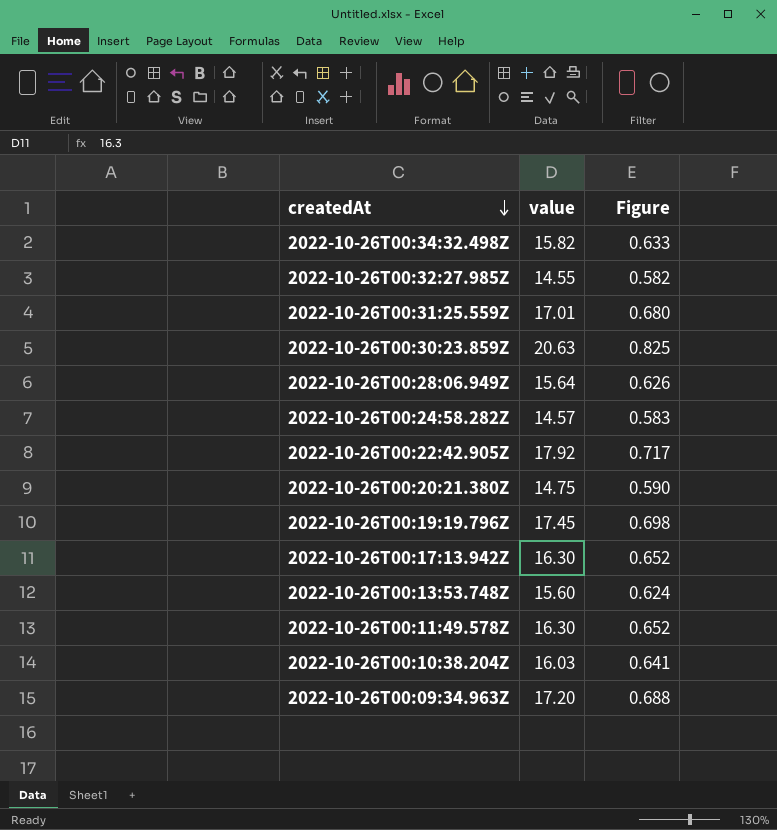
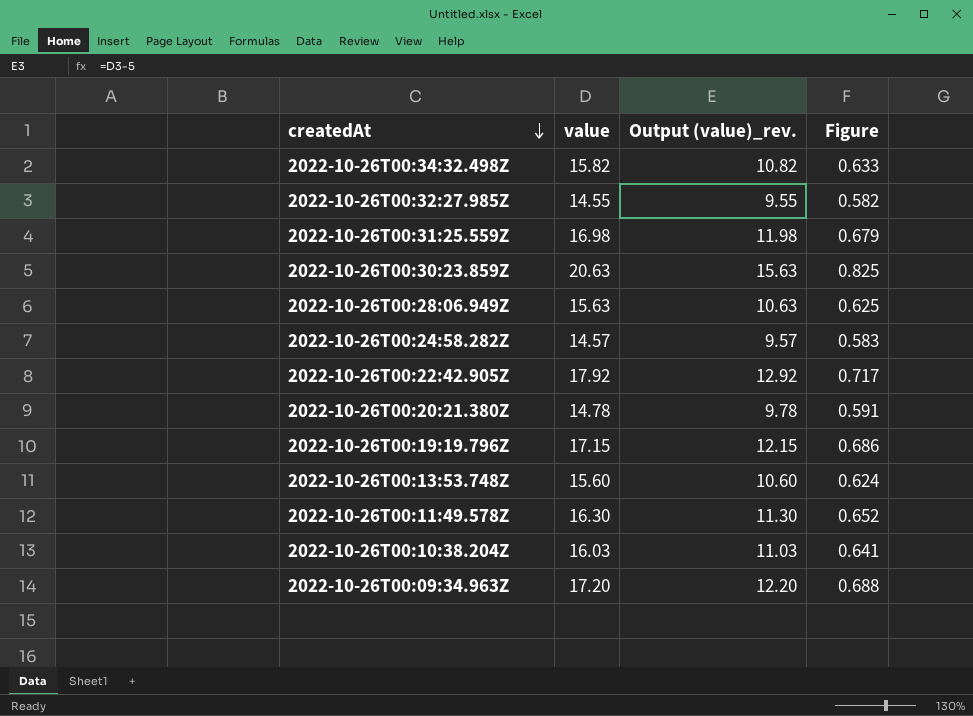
column Output (value)_rev. | formula: none -> [value] - 5
row 2022-10-26T00:17:13.942Z: 16.30 | 0.652 -> none
2022-10-26T00:31:25.559Z | value: 17.01 -> 16.98
2022-10-26T00:31:25.559Z | Figure: 0.680 -> 0.679
2022-10-26T00:28:06.949Z | value: 15.64 -> 15.63
2022-10-26T00:28:06.949Z | Figure: 0.626 -> 0.625
2022-10-26T00:20:21.380Z | value: 14.75 -> 14.78
2022-10-26T00:20:21.380Z | Figure: 0.590 -> 0.591
2022-10-26T00:19:19.796Z | value: 17.45 -> 17.15
2022-10-26T00:19:19.796Z | Figure: 0.698 -> 0.686

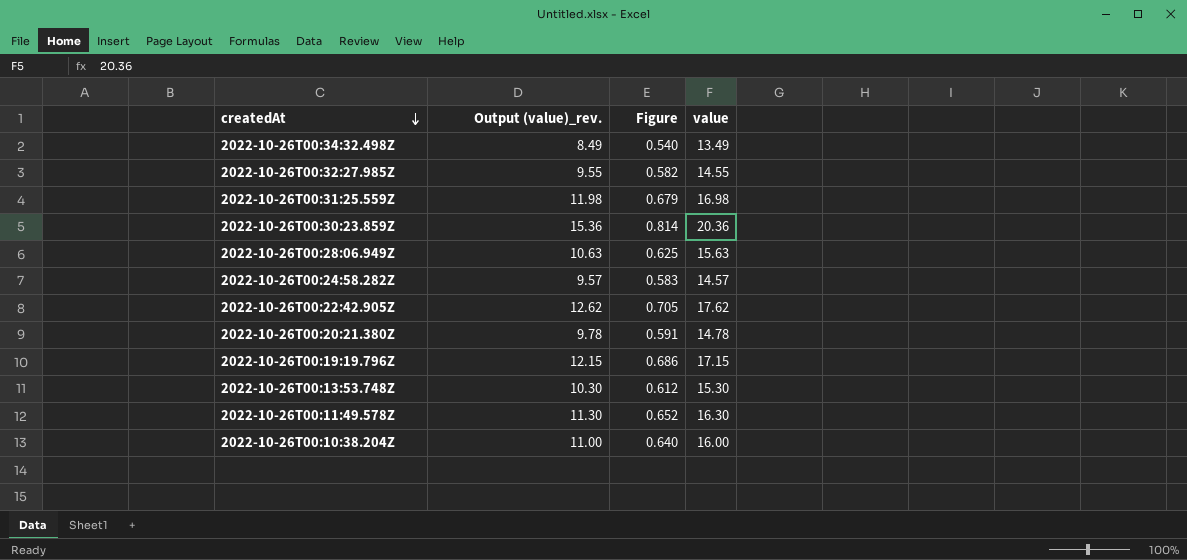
column value | position: 2 -> 4
row 2022-10-26T00:09:34.963Z: 17.20 | 12.20 | 0.688 -> none
2022-10-26T00:34:32.498Z | Output (value)_rev.: 10.82 -> 8.49
2022-10-26T00:34:32.498Z | Figure: 0.633 -> 0.540
2022-10-26T00:34:32.498Z | value: 15.82 -> 13.49
2022-10-26T00:30:23.859Z | Output (value)_rev.: 15.63 -> 15.36
2022-10-26T00:30:23.859Z | Figure: 0.825 -> 0.814
2022-10-26T00:30:23.859Z | value: 20.63 -> 20.36
2022-10-26T00:22:42.905Z | Output (value)_rev.: 12.92 -> 12.62
2022-10-26T00:22:42.905Z | Figure: 0.717 -> 0.705
2022-10-26T00:22:42.905Z | value: 17.92 -> 17.62
2022-10-26T00:13:53.748Z | Output (value)_rev.: 10.60 -> 10.30
2022-10-26T00:13:53.748Z | Figure: 0.624 -> 0.612
2022-10-26T00:13:53.748Z | value: 15.60 -> 15.30
2022-10-26T00:10:38.204Z | Output (value)_rev.: 11.03 -> 11.00
2022-10-26T00:10:38.204Z | Figure: 0.641 -> 0.640
2022-10-26T00:10:38.204Z | value: 16.03 -> 16.00

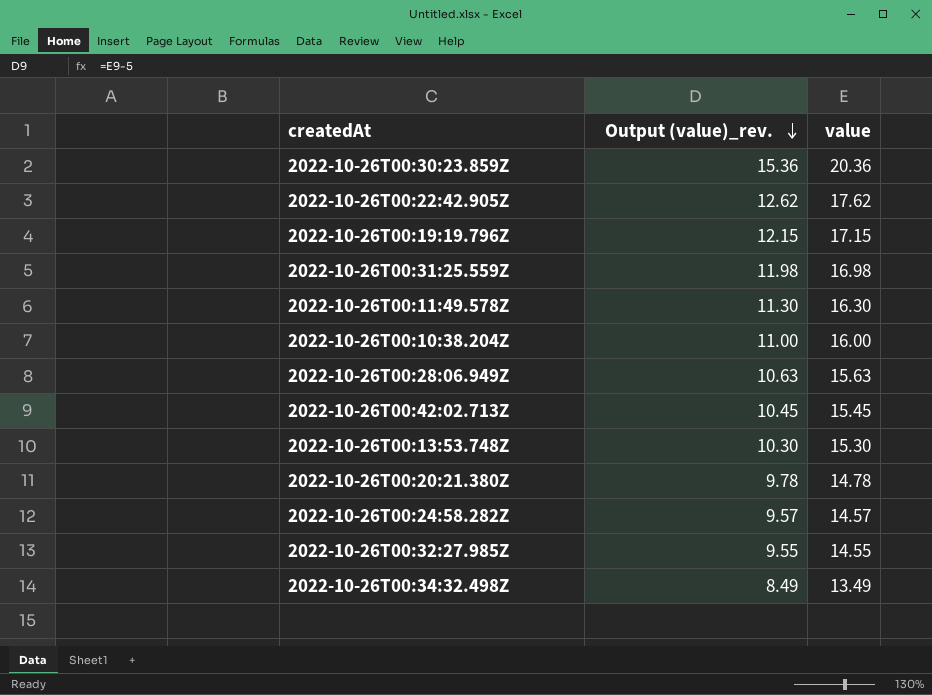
row order: createdAt descending -> Output (value)_rev. descending
column Figure | formula: [value] * 0.04 -> none
row 2022-10-26T00:42:02.713Z: none -> 10.45 | 15.45

